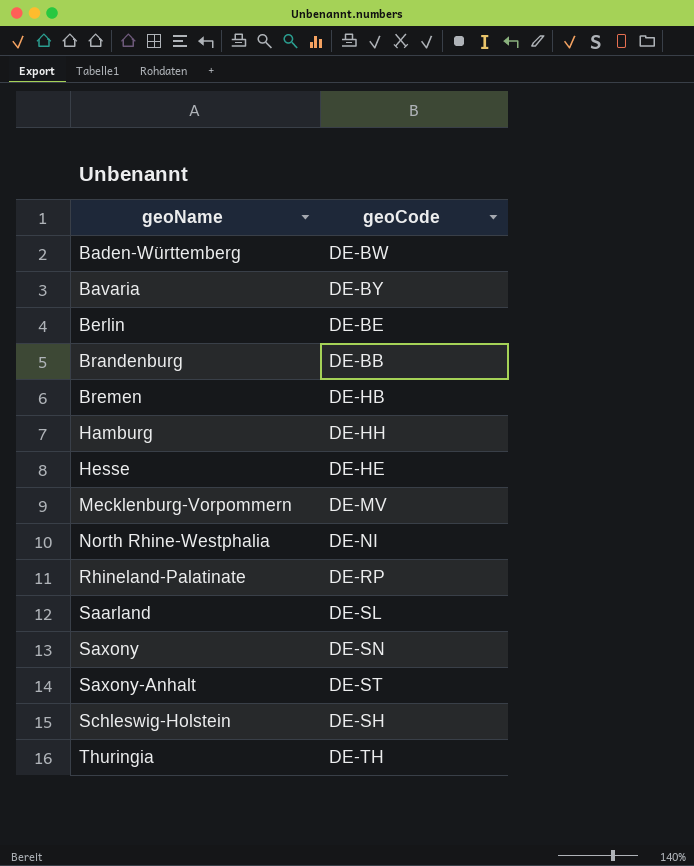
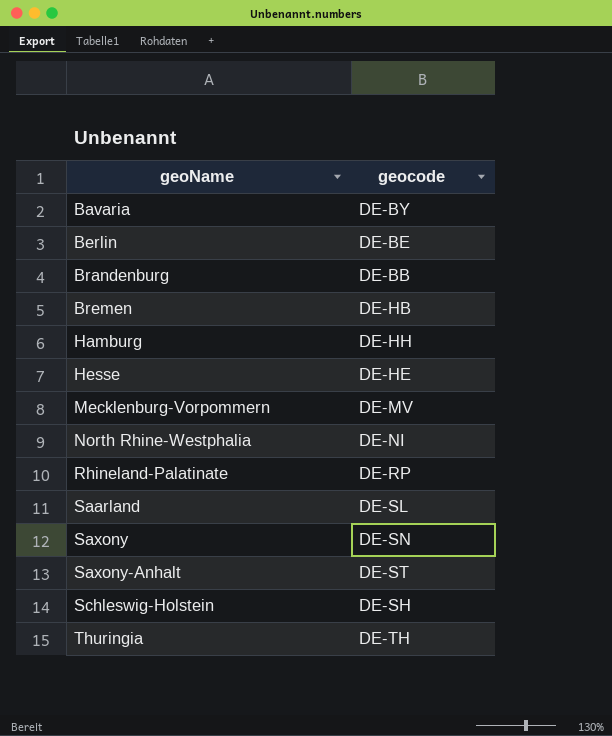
column name: geoCode -> geocode
row Baden-Württemberg: DE-BW -> none

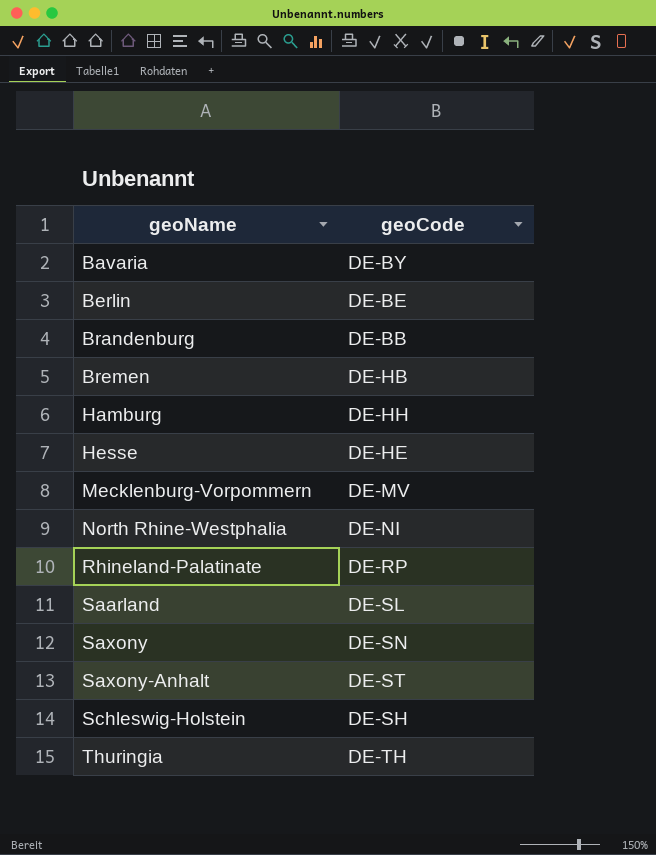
column name: geocode -> geoCode

